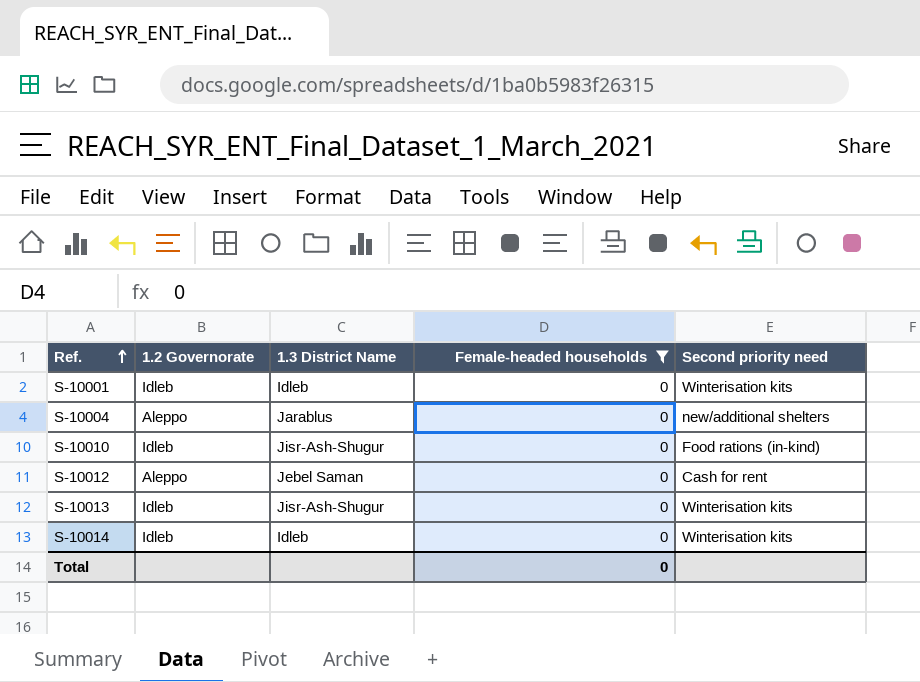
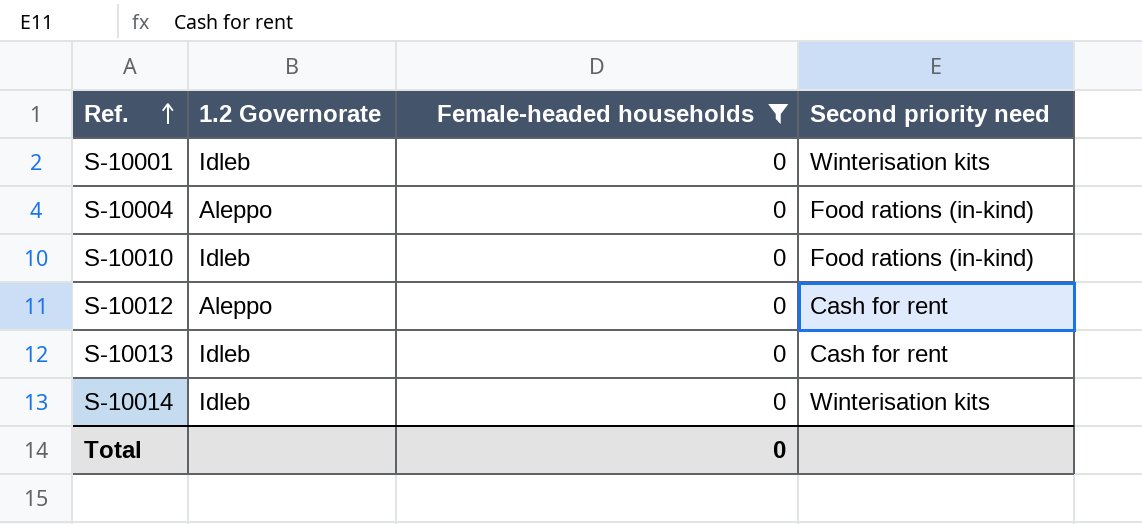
column 1.3 District Name | position: 3 -> none
S-10004 | Second priority need: new/additional shelters -> Food rations (in-kind)
S-10013 | Second priority need: Winterisation kits -> Cash for rent

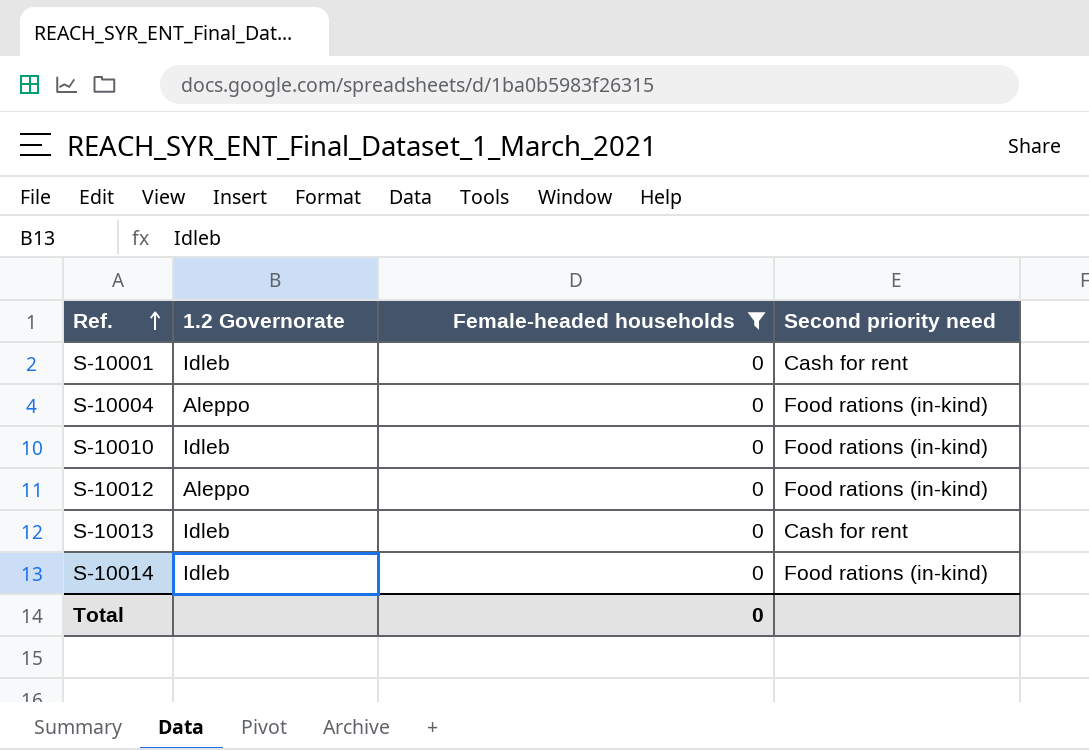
S-10001 | Second priority need: Winterisation kits -> Cash for rent
S-10012 | Second priority need: Cash for rent -> Food rations (in-kind)
S-10014 | Second priority need: Winterisation kits -> Food rations (in-kind)

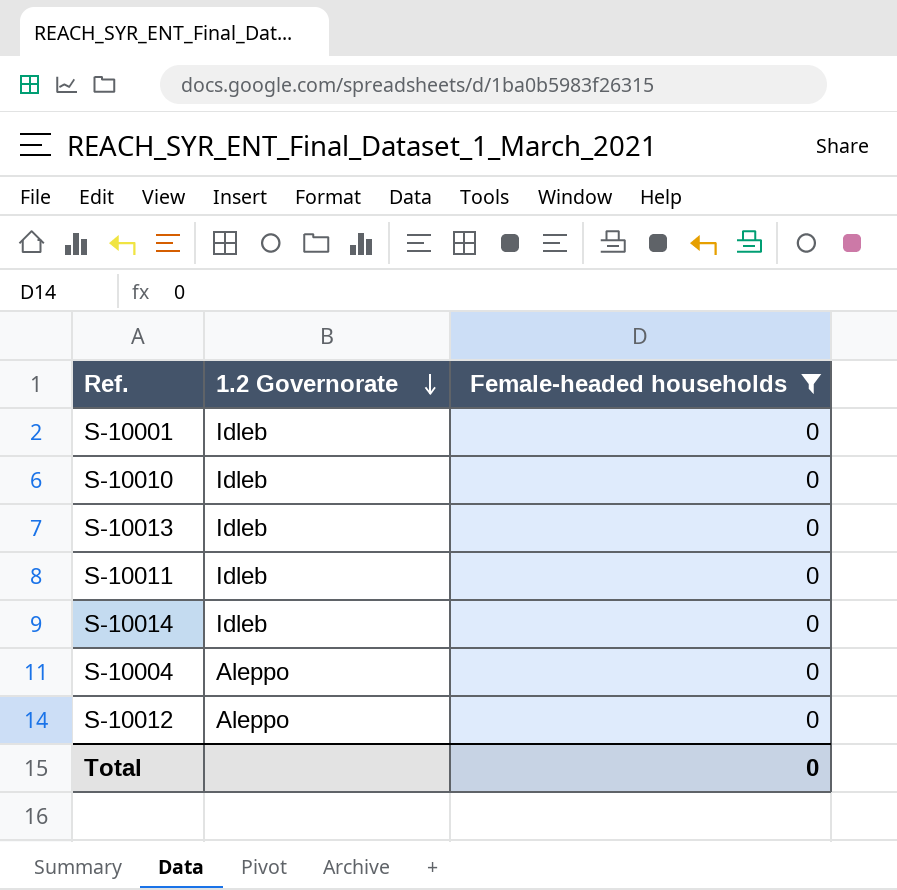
row order: Ref. ascending -> 1.2 Governorate descending
column Second priority need | position: 4 -> none
row S-10011: none -> Idleb | 0

